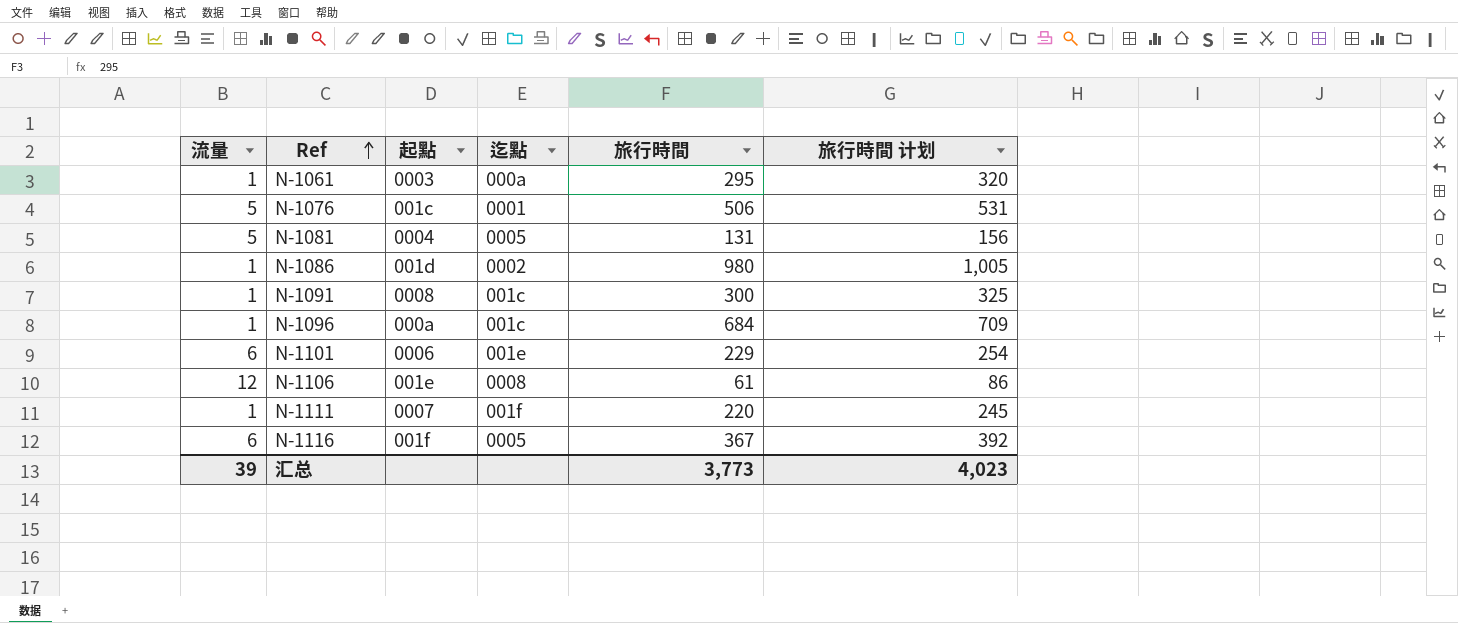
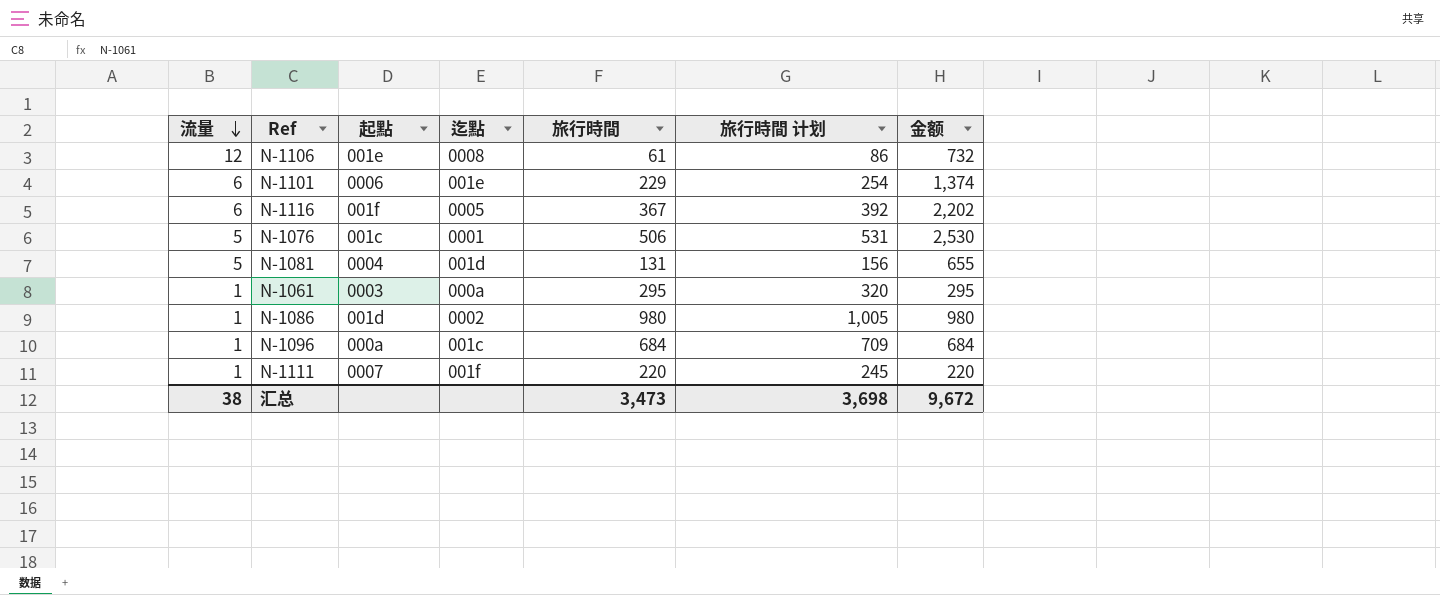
row order: Ref ascending -> 流量 descending
column 金额 | formula: none -> [流量] * [旅行時間]
row N-1091: 1 | 0008 | 001c | 300 | 325 -> none
N-1081 | 迄點: 0005 -> 001d
汇总 | 流量: 39 -> 38
汇总 | 旅行時間: 3,773 -> 3,473
汇总 | 旅行時間 计划: 4,023 -> 3,698

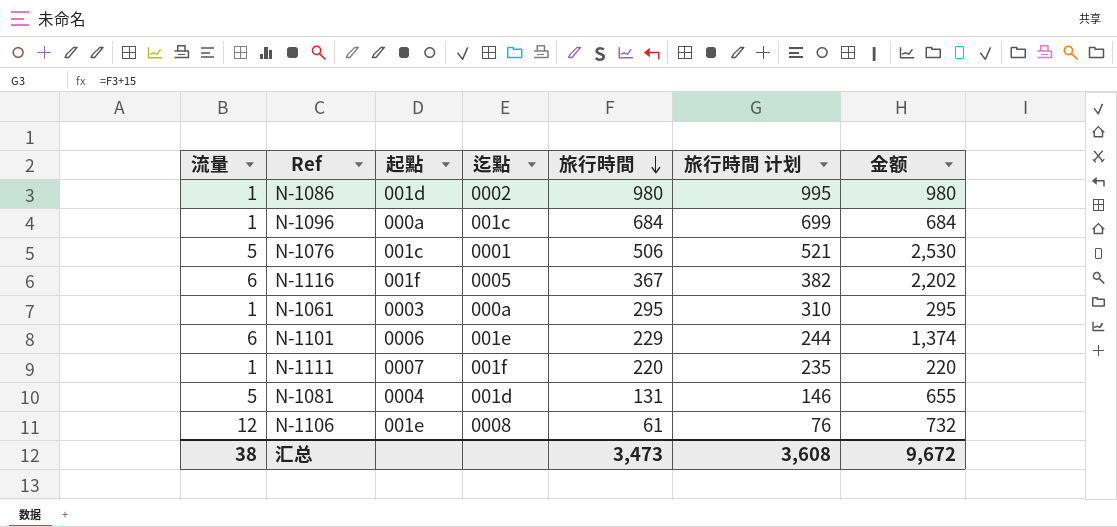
row order: 流量 descending -> 旅行時間 descending
column 旅行時間 计划 | formula: [旅行時間] + 25 -> [旅行時間] + 15
汇总 | 旅行時間 计划: 3,698 -> 3,608

